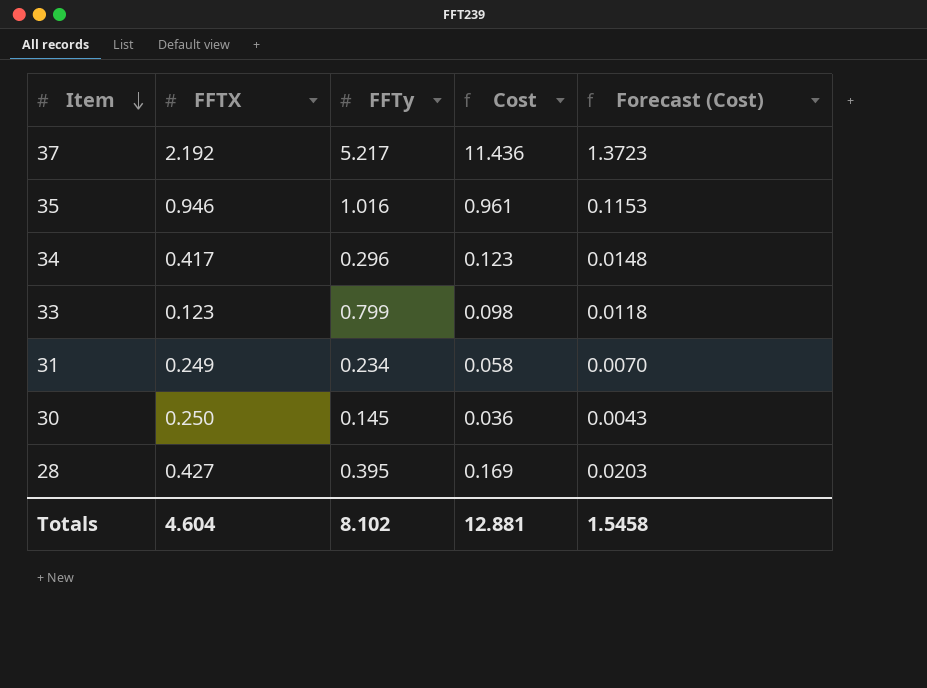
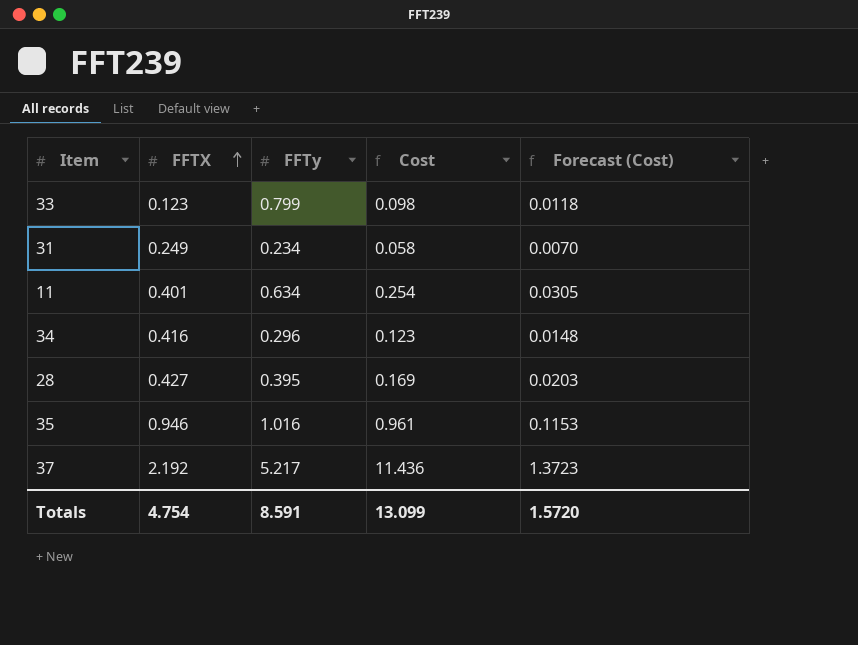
row order: Item descending -> FFTX ascending
row 30: 0.250 | 0.145 | 0.036 | 0.0043 -> none
row 11: none -> 0.401 | 0.634 | 0.254 | 0.0305
34 | FFTX: 0.417 -> 0.416
Totals | FFTX: 4.604 -> 4.754
Totals | FFTy: 8.102 -> 8.591
Totals | Cost: 12.881 -> 13.099
Totals | Forecast (Cost): 1.5458 -> 1.5720

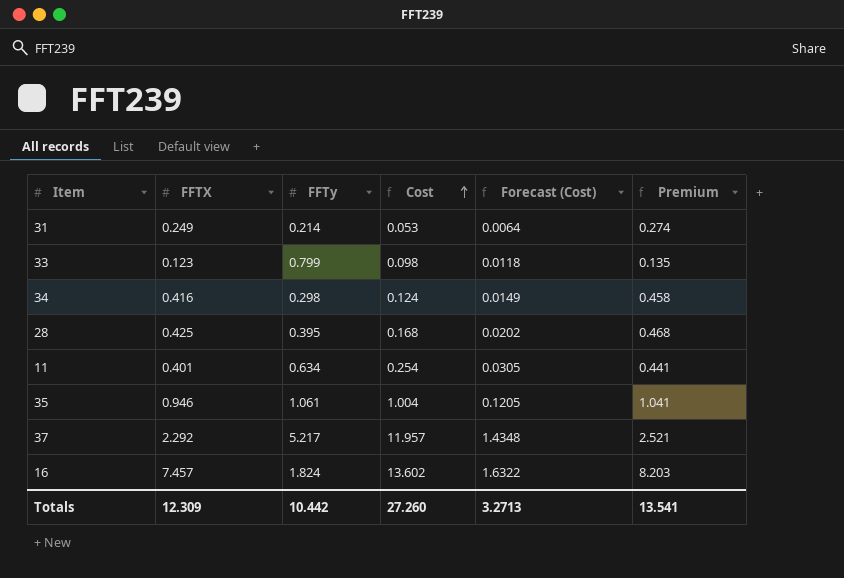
row order: FFTX ascending -> Cost ascending
column Premium | formula: none -> [FFTX] * 1.1
31 | FFTy: 0.234 -> 0.214
31 | Cost: 0.058 -> 0.053
31 | Forecast (Cost): 0.0070 -> 0.0064
34 | FFTy: 0.296 -> 0.298
34 | Cost: 0.123 -> 0.124
34 | Forecast (Cost): 0.0148 -> 0.0149
28 | FFTX: 0.427 -> 0.425
28 | Cost: 0.169 -> 0.168
28 | Forecast (Cost): 0.0203 -> 0.0202
35 | FFTy: 1.016 -> 1.061
35 | Cost: 0.961 -> 1.004
35 | Forecast (Cost): 0.1153 -> 0.1205
37 | FFTX: 2.192 -> 2.292
37 | Cost: 11.436 -> 11.957
37 | Forecast (Cost): 1.3723 -> 1.4348
row 16: none -> 7.457 | 1.824 | 13.602 | 1.6322 | 8.203
Totals | FFTX: 4.754 -> 12.309
Totals | FFTy: 8.591 -> 10.442
Totals | Cost: 13.099 -> 27.260
Totals | Forecast (Cost): 1.5720 -> 3.2713

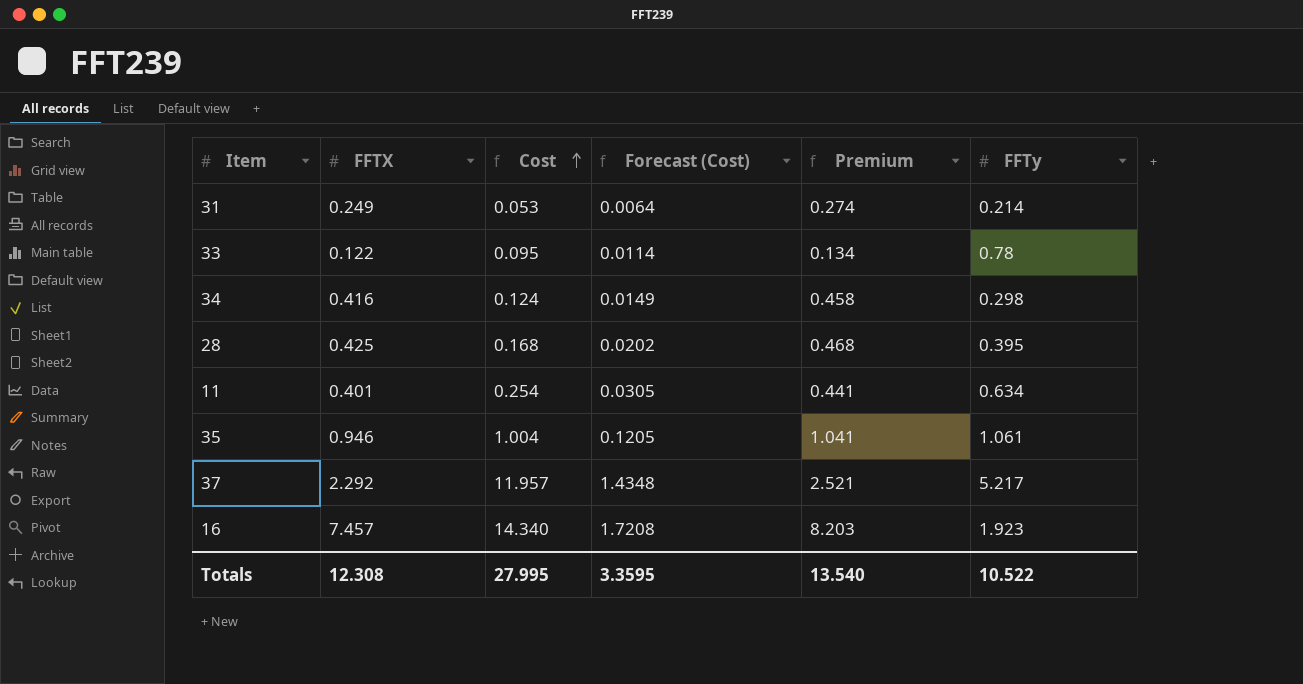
column FFTy | position: 3 -> 6
33 | FFTX: 0.123 -> 0.122
33 | Cost: 0.098 -> 0.095
33 | Forecast (Cost): 0.0118 -> 0.0114
33 | Premium: 0.135 -> 0.134
33 | FFTy: 0.799 -> 0.78
16 | Cost: 13.602 -> 14.340
16 | Forecast (Cost): 1.6322 -> 1.7208
16 | FFTy: 1.824 -> 1.923
Totals | FFTX: 12.309 -> 12.308
Totals | Cost: 27.260 -> 27.995
Totals | Forecast (Cost): 3.2713 -> 3.3595
Totals | Premium: 13.541 -> 13.540
Totals | FFTy: 10.442 -> 10.522

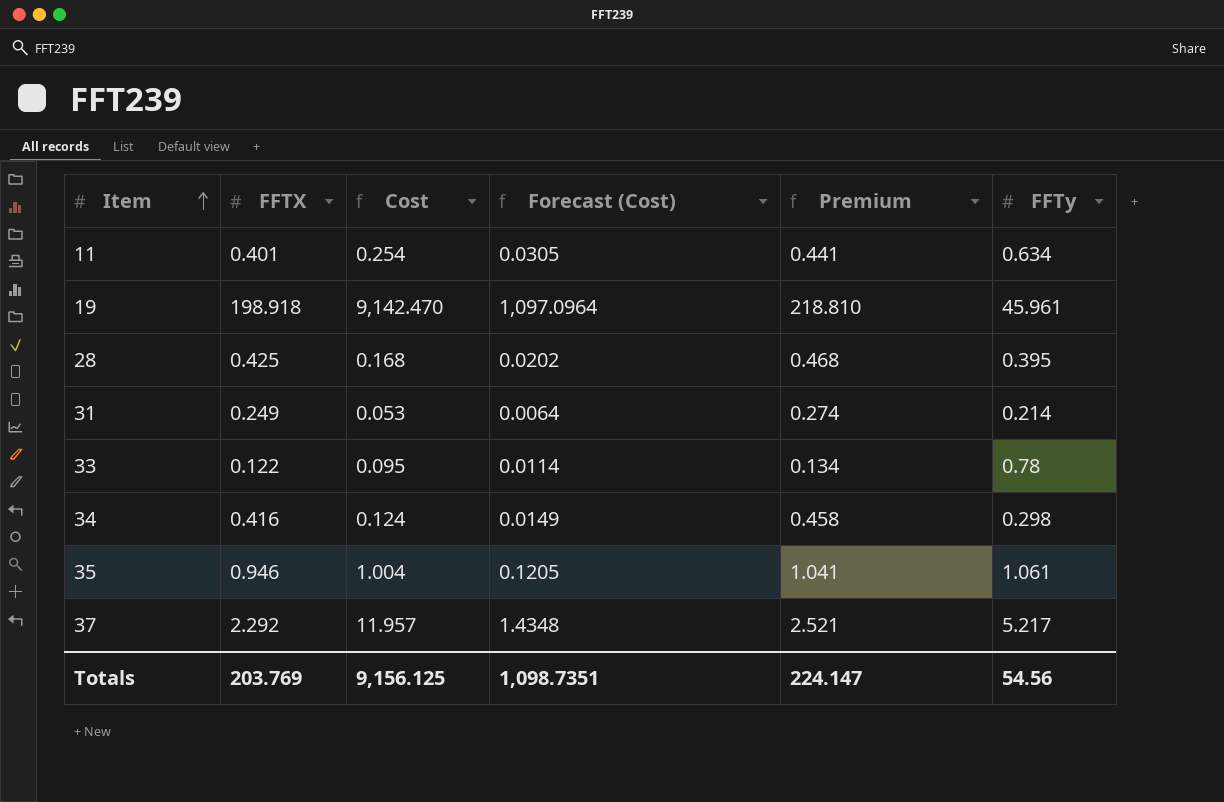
row order: Cost ascending -> Item ascending
row 16: 7.457 | 14.340 | 1.7208 | 8.203 | 1.923 -> none
row 19: none -> 198.918 | 9,142.470 | 1,097.0964 | 218.810 | 45.961
Totals | FFTX: 12.308 -> 203.769
Totals | Cost: 27.995 -> 9,156.125
Totals | Forecast (Cost): 3.3595 -> 1,098.7351
Totals | Premium: 13.540 -> 224.147
Totals | FFTy: 10.522 -> 54.56

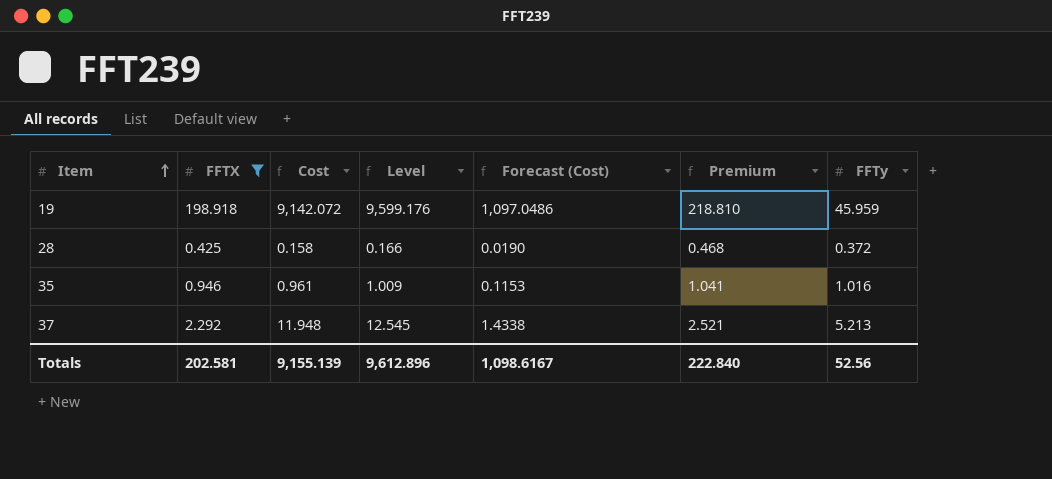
filter: none -> FFTX >= 0.425
column Level | formula: none -> [Cost] * 1.05
19 | Cost: 9,142.470 -> 9,142.072
19 | Forecast (Cost): 1,097.0964 -> 1,097.0486
19 | FFTy: 45.961 -> 45.959
28 | Cost: 0.168 -> 0.158
28 | Forecast (Cost): 0.0202 -> 0.0190
28 | FFTy: 0.395 -> 0.372
35 | Cost: 1.004 -> 0.961
35 | Forecast (Cost): 0.1205 -> 0.1153
35 | FFTy: 1.061 -> 1.016
37 | Cost: 11.957 -> 11.948
37 | Forecast (Cost): 1.4348 -> 1.4338
37 | FFTy: 5.217 -> 5.213
Totals | FFTX: 203.769 -> 202.581
Totals | Cost: 9,156.125 -> 9,155.139
Totals | Forecast (Cost): 1,098.7351 -> 1,098.6167
Totals | Premium: 224.147 -> 222.840
Totals | FFTy: 54.56 -> 52.56

